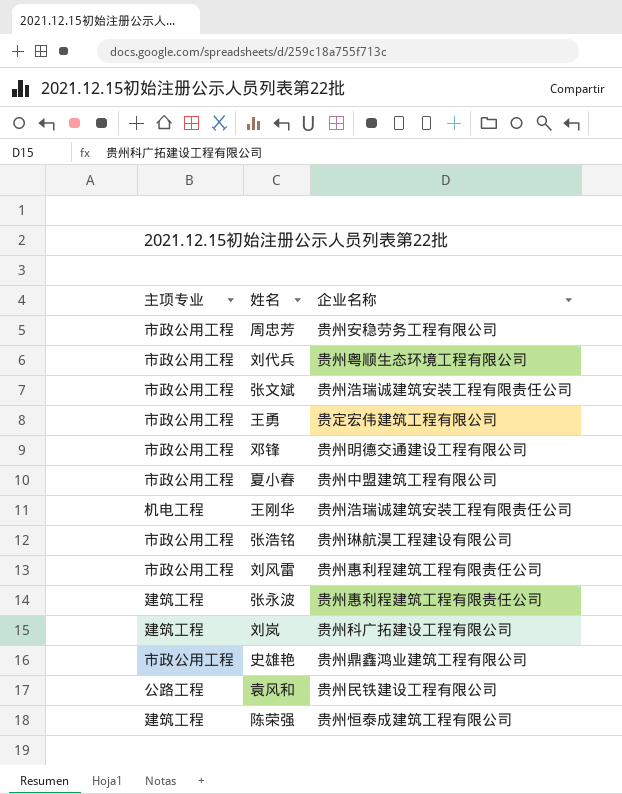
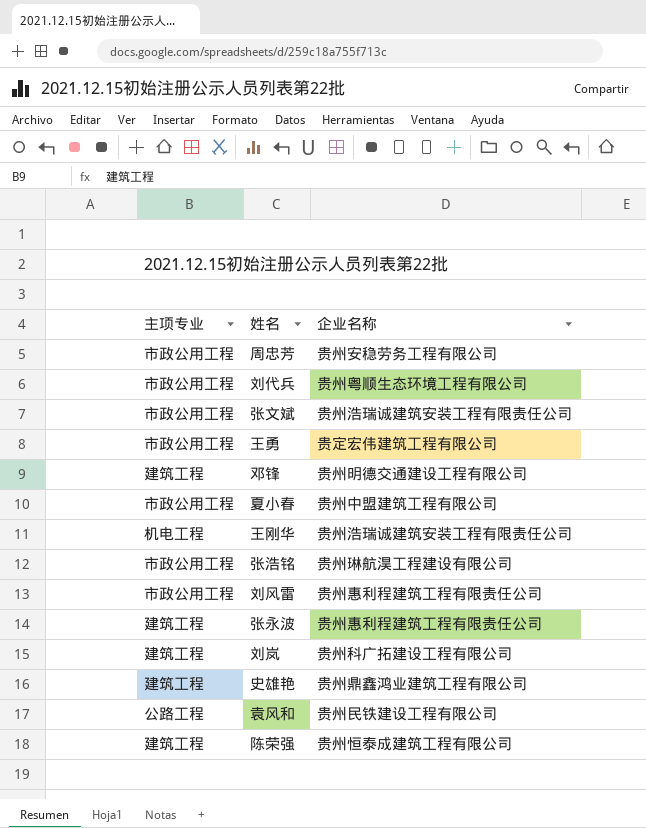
邓锋 | 主项专业: 市政公用工程 -> 建筑工程
史雄艳 | 主项专业: 市政公用工程 -> 建筑工程

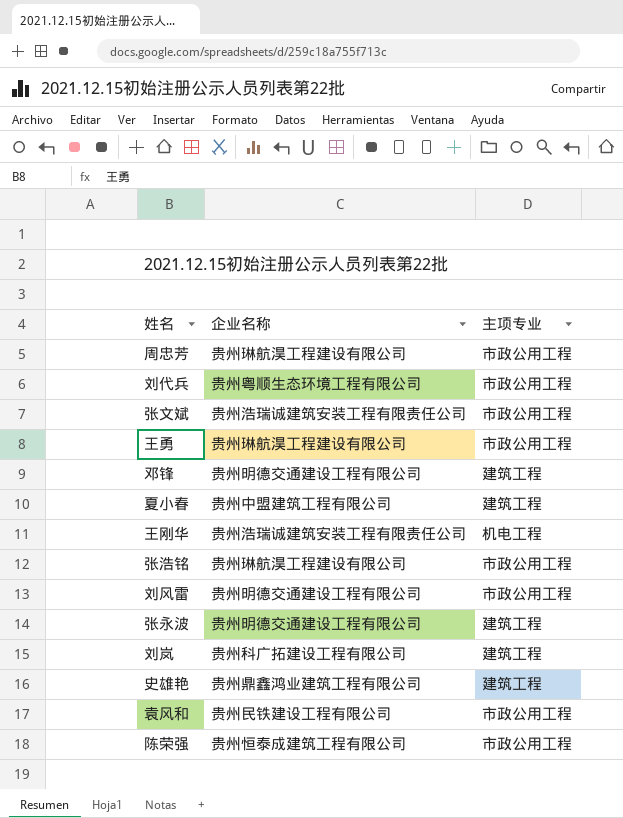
column 主项专业 | position: 1 -> 3
周忠芳 | 企业名称: 贵州安稳劳务工程有限公司 -> 贵州琳航淏工程建设有限公司
王勇 | 企业名称: 贵定宏伟建筑工程有限公司 -> 贵州琳航淏工程建设有限公司
夏小春 | 主项专业: 市政公用工程 -> 建筑工程
刘风雷 | 企业名称: 贵州惠利程建筑工程有限责任公司 -> 贵州明德交通建设工程有限公司
张永波 | 企业名称: 贵州惠利程建筑工程有限责任公司 -> 贵州明德交通建设工程有限公司
袁风和 | 主项专业: 公路工程 -> 市政公用工程
陈荣强 | 主项专业: 建筑工程 -> 市政公用工程

